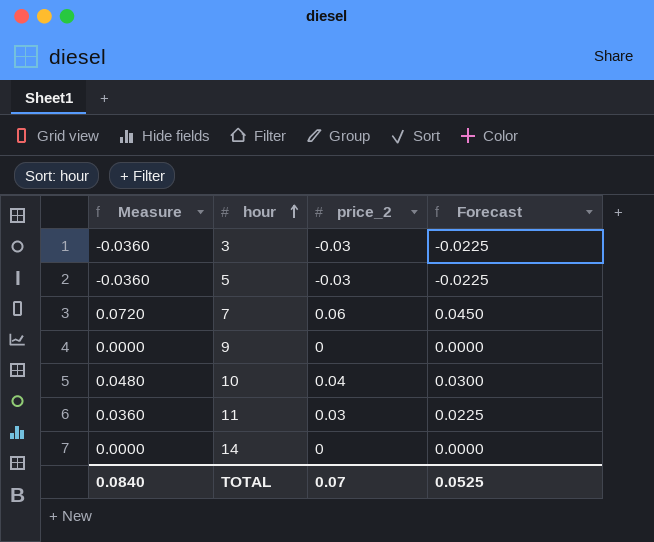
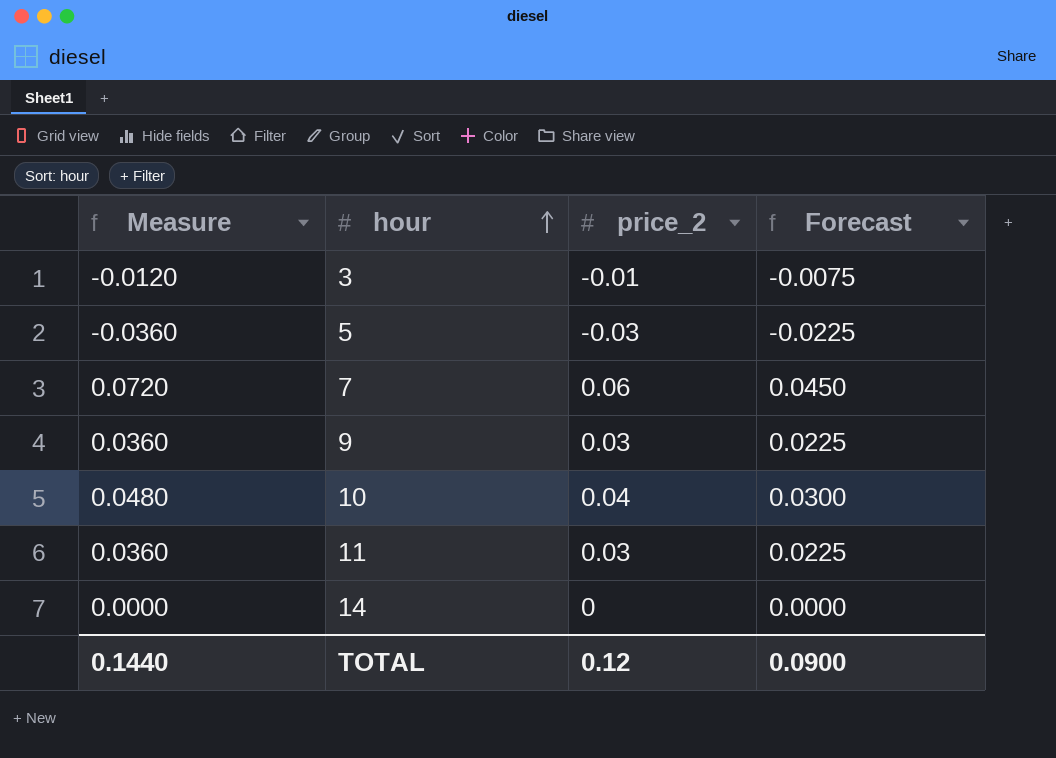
3 | Measure: -0.0360 -> -0.0120
3 | price_2: -0.03 -> -0.01
3 | Forecast: -0.0225 -> -0.0075
9 | Measure: 0.0000 -> 0.0360
9 | price_2: 0 -> 0.03
9 | Forecast: 0.0000 -> 0.0225
TOTAL | Measure: 0.0840 -> 0.1440
TOTAL | price_2: 0.07 -> 0.12
TOTAL | Forecast: 0.0525 -> 0.0900

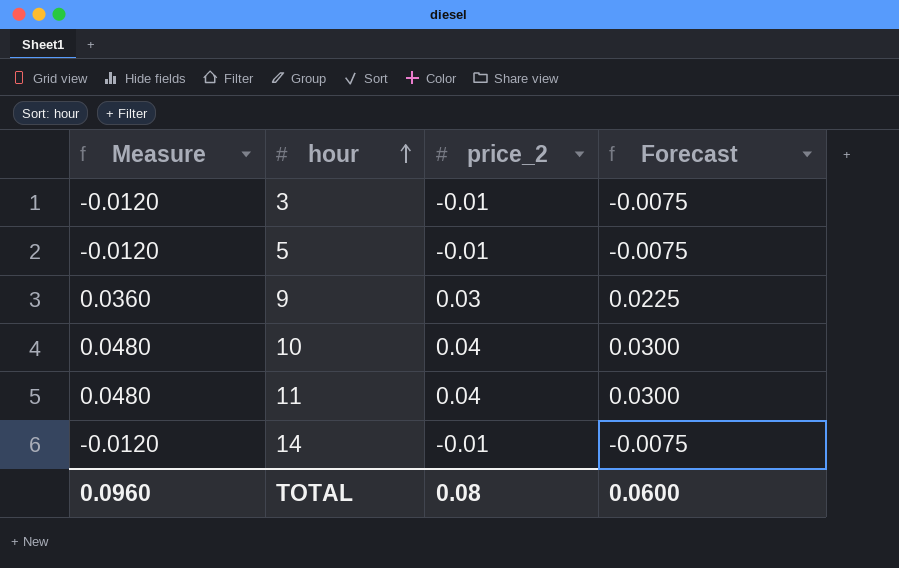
row 7: 0.0720 | 0.06 | 0.0450 -> none
5 | Measure: -0.0360 -> -0.0120
5 | price_2: -0.03 -> -0.01
5 | Forecast: -0.0225 -> -0.0075
11 | Measure: 0.0360 -> 0.0480
11 | price_2: 0.03 -> 0.04
11 | Forecast: 0.0225 -> 0.0300
14 | Measure: 0.0000 -> -0.0120
14 | price_2: 0 -> -0.01
14 | Forecast: 0.0000 -> -0.0075
TOTAL | Measure: 0.1440 -> 0.0960
TOTAL | price_2: 0.12 -> 0.08
TOTAL | Forecast: 0.0900 -> 0.0600

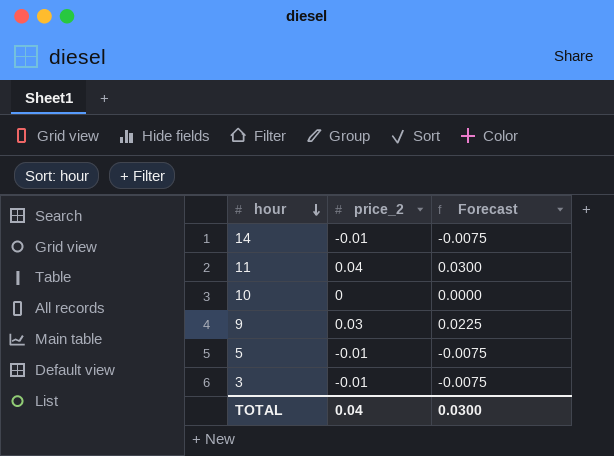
row order: hour ascending -> hour descending
column Measure | formula: [price_2] * 1.2 -> none
10 | price_2: 0.04 -> 0
10 | Forecast: 0.0300 -> 0.0000
TOTAL | price_2: 0.08 -> 0.04
TOTAL | Forecast: 0.0600 -> 0.0300

